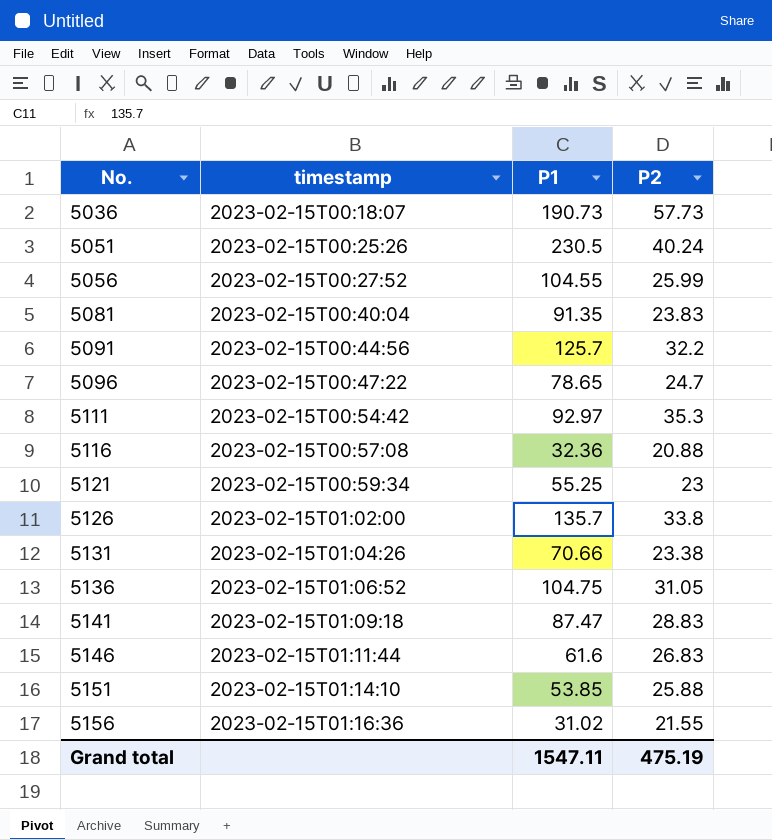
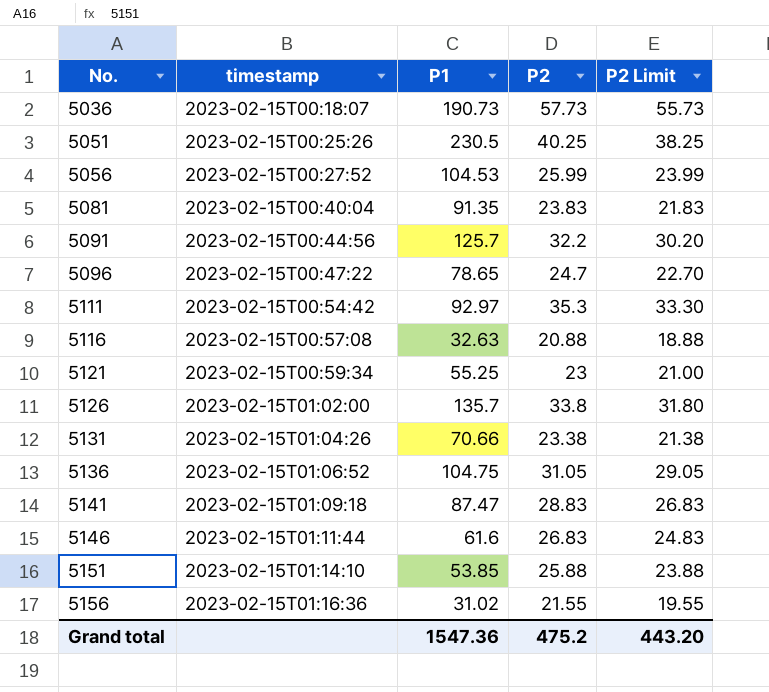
column P2 Limit | formula: none -> [P2] - 2
5051 | P2: 40.24 -> 40.25
5056 | P1: 104.55 -> 104.53
5116 | P1: 32.36 -> 32.63
Grand total | P1: 1547.11 -> 1547.36
Grand total | P2: 475.19 -> 475.2

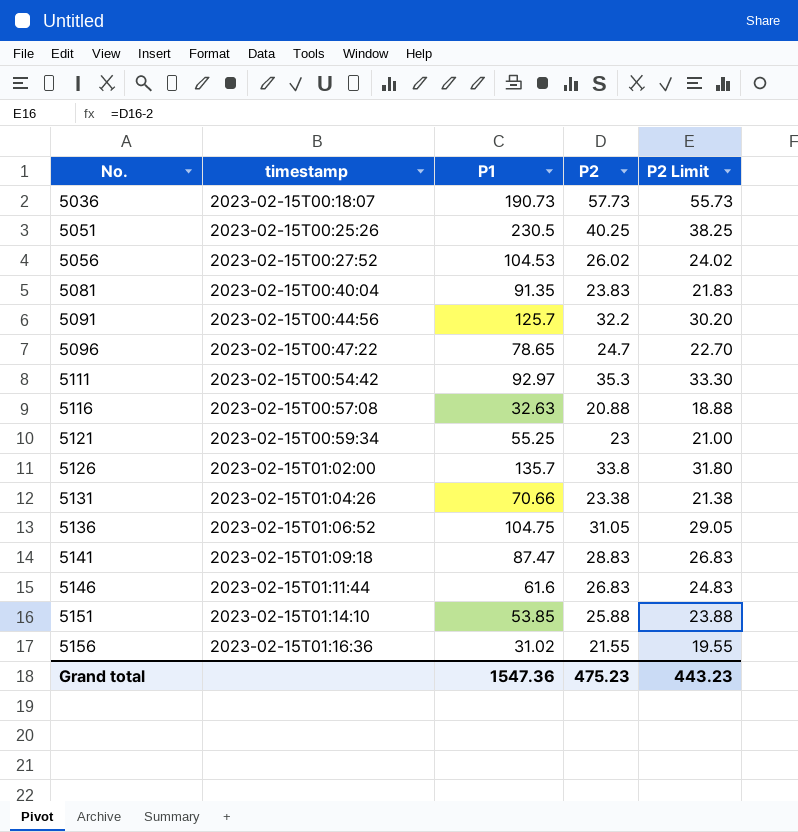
5056 | P2: 25.99 -> 26.02
5056 | P2 Limit: 23.99 -> 24.02
Grand total | P2: 475.2 -> 475.23
Grand total | P2 Limit: 443.20 -> 443.23

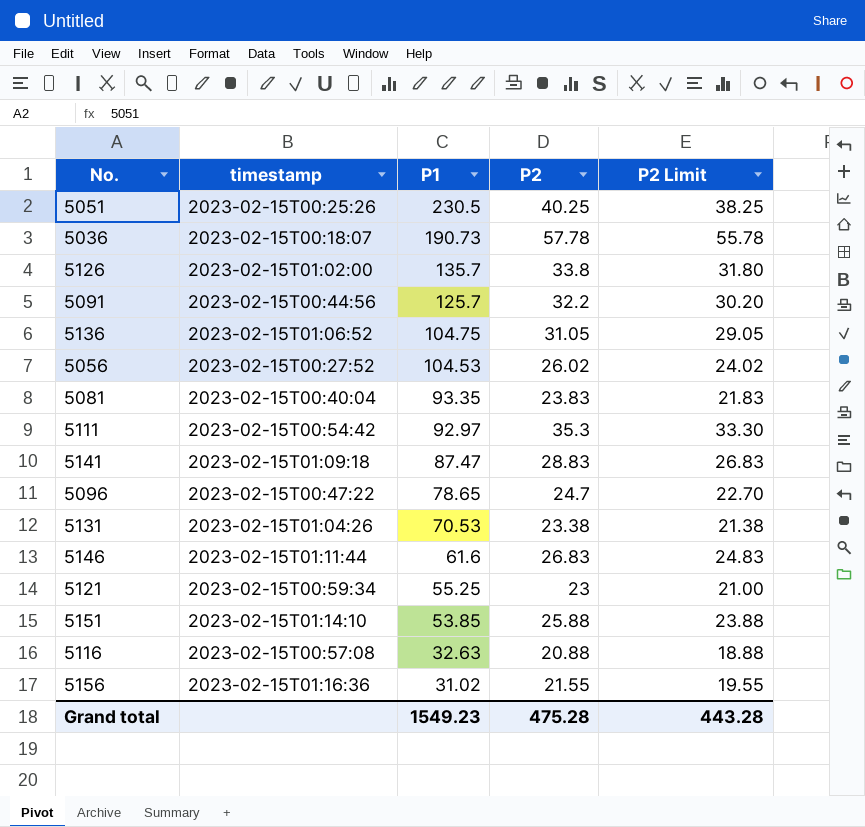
row order: No. ascending -> P1 descending
5036 | P2: 57.73 -> 57.78
5036 | P2 Limit: 55.73 -> 55.78
5081 | P1: 91.35 -> 93.35
5131 | P1: 70.66 -> 70.53
Grand total | P1: 1547.36 -> 1549.23
Grand total | P2: 475.23 -> 475.28
Grand total | P2 Limit: 443.23 -> 443.28

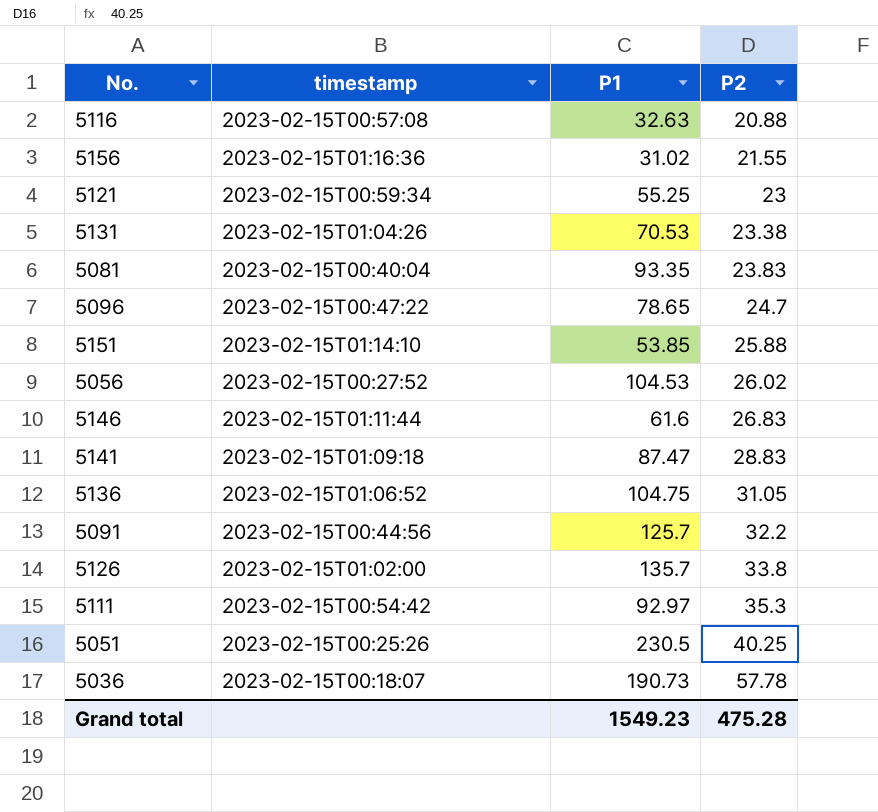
row order: P1 descending -> P2 ascending
column P2 Limit | formula: [P2] - 2 -> none

